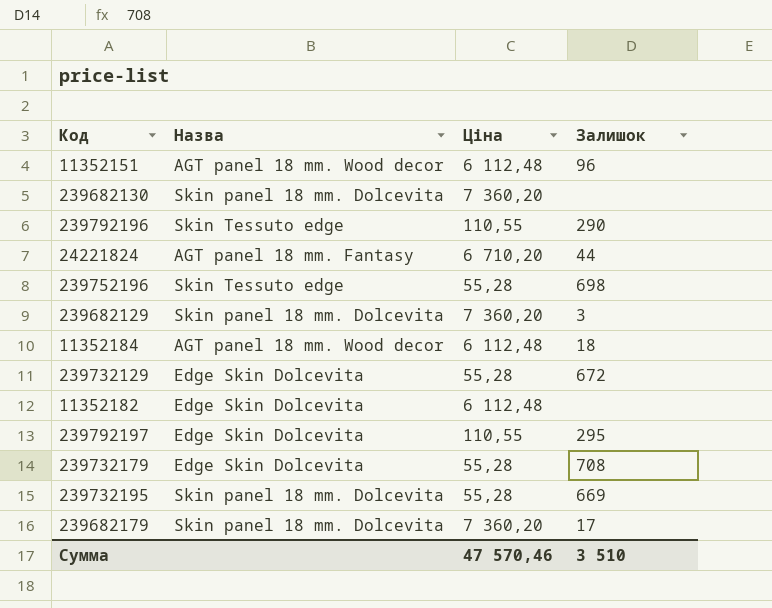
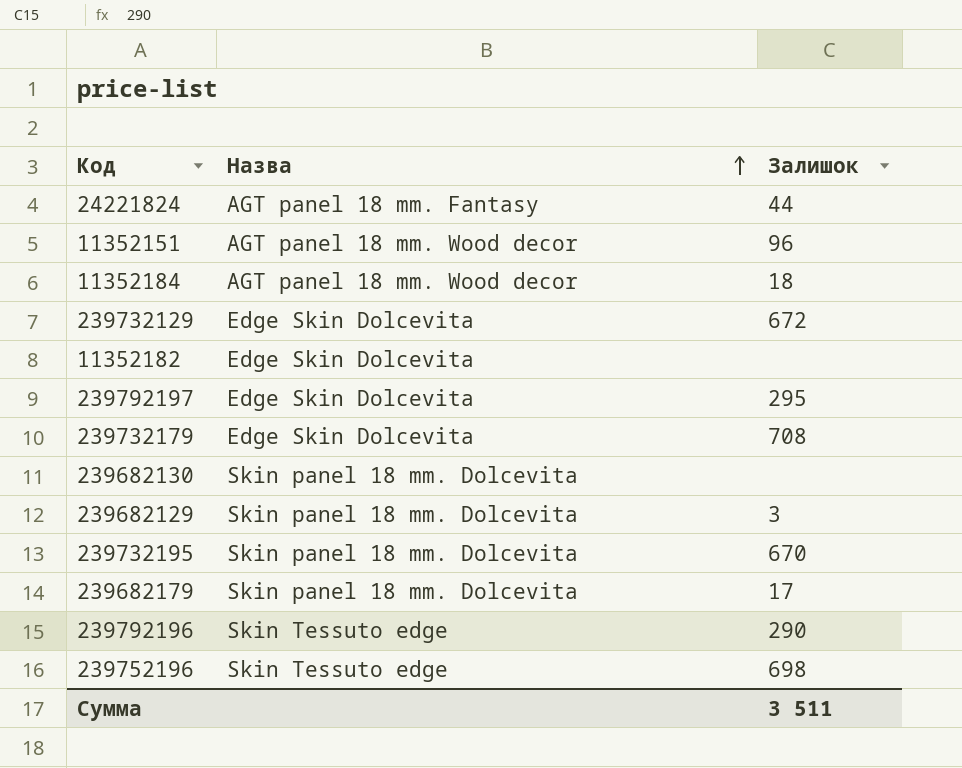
row order: none -> Назва ascending
column Ціна | position: 3 -> none
239732195 | Залишок: 669 -> 670
Сумма | Залишок: 3 510 -> 3 511

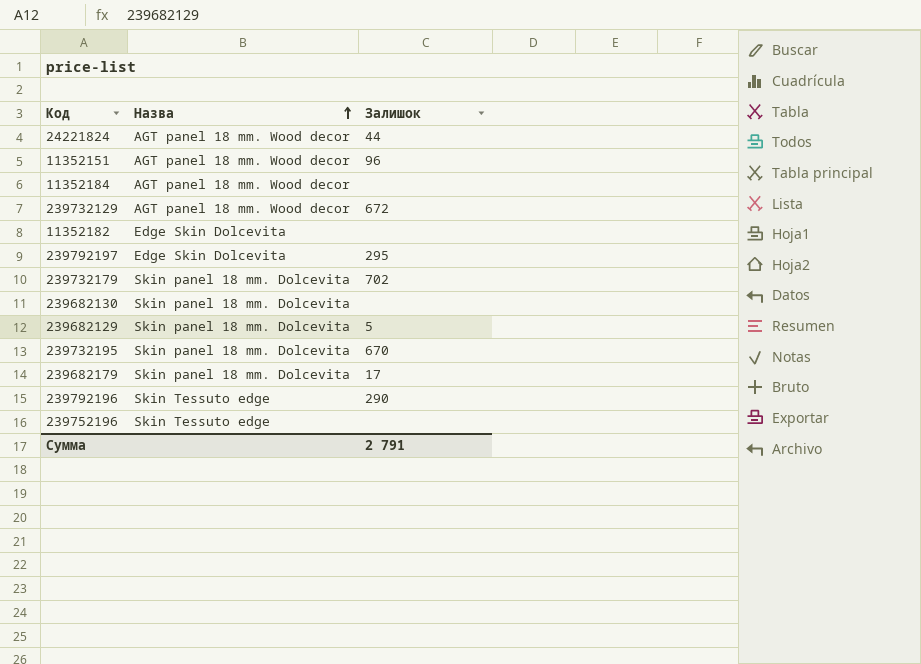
24221824 | Назва: AGT panel 18 mm. Fantasy -> AGT panel 18 mm. Wood decor
11352184 | Залишок: 18 -> none
239732129 | Назва: Edge Skin Dolcevita -> AGT panel 18 mm. Wood decor
239732179 | Назва: Edge Skin Dolcevita -> Skin panel 18 mm. Dolcevita
239732179 | Залишок: 708 -> 702
239682129 | Залишок: 3 -> 5
239752196 | Залишок: 698 -> none
Сумма | Залишок: 3 511 -> 2 791

